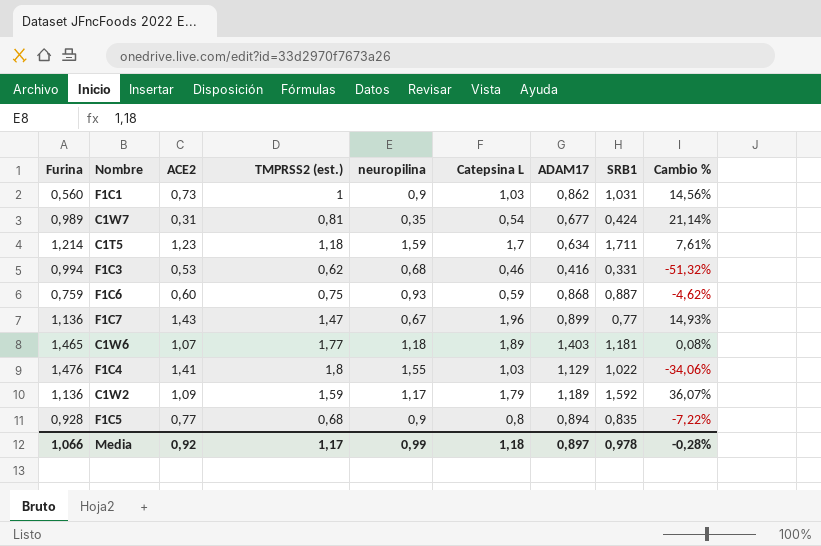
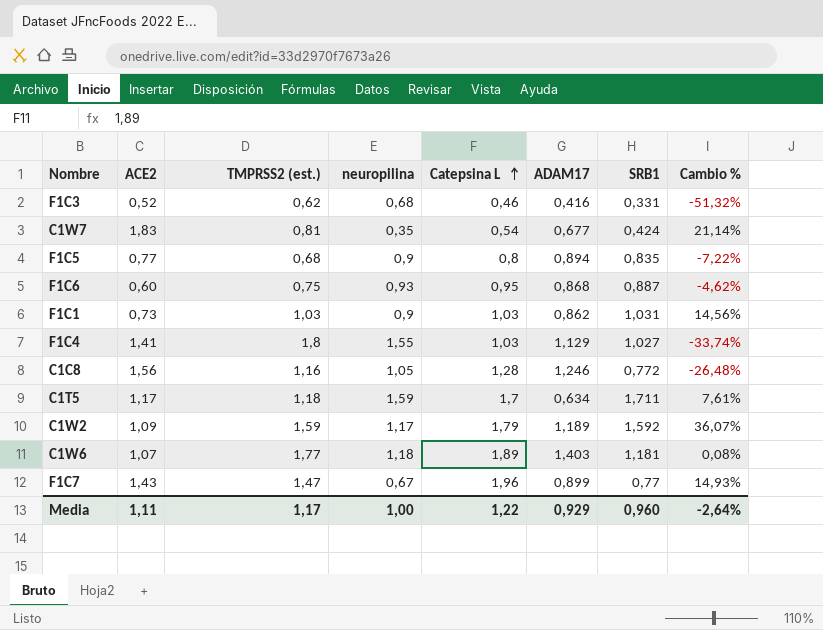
row order: none -> Catepsina L ascending
column Furina | position: 1 -> none
F1C3 | ACE2: 0,53 -> 0,52
C1W7 | ACE2: 0,31 -> 1,83
F1C6 | Catepsina L: 0,59 -> 0,95
F1C1 | TMPRSS2 (est.): 1 -> 1,03
F1C4 | SRB1: 1,022 -> 1,027
F1C4 | Cambio %: -34,06% -> -33,74%
row C1C8: none -> 1,56 | 1,16 | 1,05 | 1,28 | 1,246 | 0,772 | -26,48%
C1T5 | ACE2: 1,23 -> 1,17
Media | ACE2: 0,92 -> 1,11
Media | neuropilina: 0,99 -> 1,00
Media | Catepsina L: 1,18 -> 1,22
Media | ADAM17: 0,897 -> 0,929
Media | SRB1: 0,978 -> 0,960
Media | Cambio %: -0,28% -> -2,64%

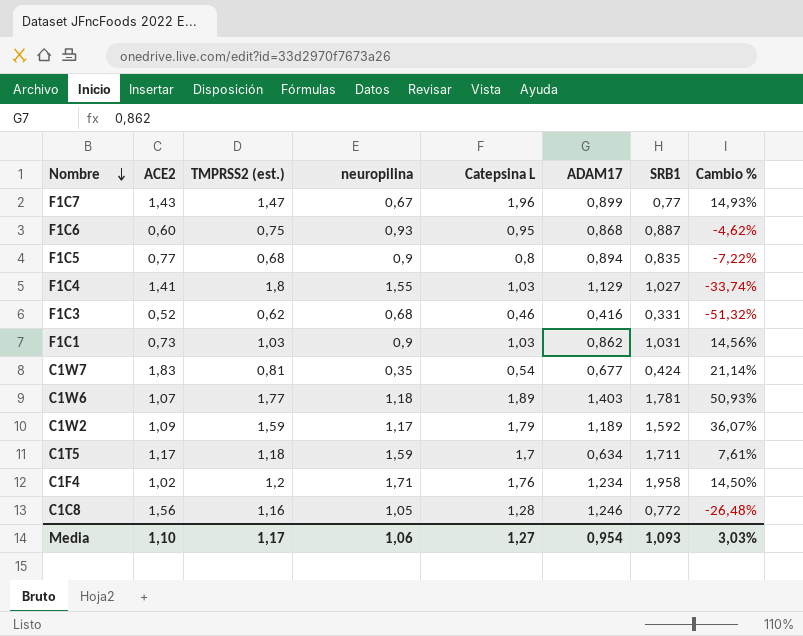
row order: Catepsina L ascending -> Nombre descending
C1W6 | SRB1: 1,181 -> 1,781
C1W6 | Cambio %: 0,08% -> 50,93%
row C1F4: none -> 1,02 | 1,2 | 1,71 | 1,76 | 1,234 | 1,958 | 14,50%
Media | ACE2: 1,11 -> 1,10
Media | neuropilina: 1,00 -> 1,06
Media | Catepsina L: 1,22 -> 1,27
Media | ADAM17: 0,929 -> 0,954
Media | SRB1: 0,960 -> 1,093
Media | Cambio %: -2,64% -> 3,03%

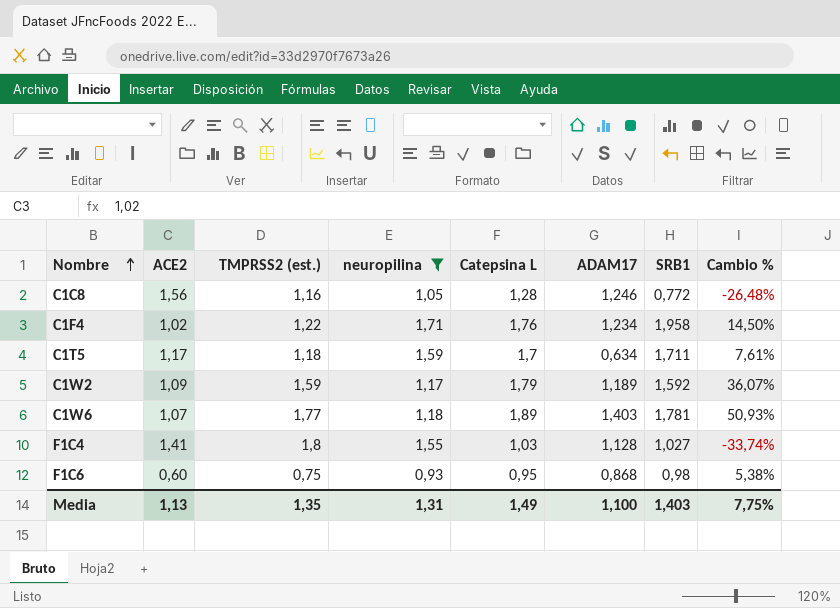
filter: none -> neuropilina >= 0,93
row order: Nombre descending -> Nombre ascending
C1F4 | TMPRSS2 (est.): 1,2 -> 1,22
F1C4 | ADAM17: 1,129 -> 1,128
F1C6 | SRB1: 0,887 -> 0,98
F1C6 | Cambio %: -4,62% -> 5,38%
Media | ACE2: 1,10 -> 1,13
Media | TMPRSS2 (est.): 1,17 -> 1,35
Media | neuropilina: 1,06 -> 1,31
Media | Catepsina L: 1,27 -> 1,49
Media | ADAM17: 0,954 -> 1,100
Media | SRB1: 1,093 -> 1,403
Media | Cambio %: 3,03% -> 7,75%

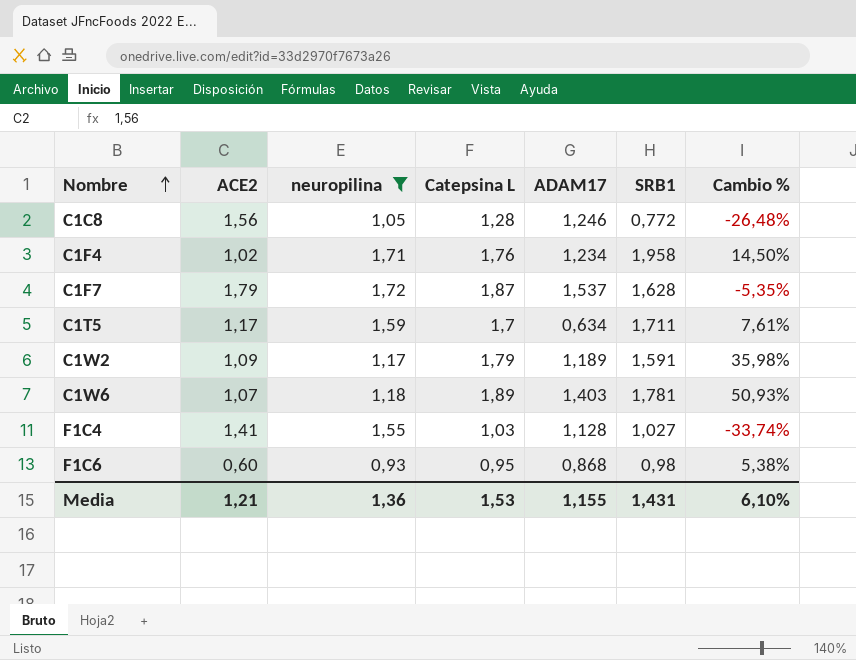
column TMPRSS2 (est.) | position: 3 -> none
row C1F7: none -> 1,79 | 1,72 | 1,87 | 1,537 | 1,628 | -5,35%
C1W2 | SRB1: 1,592 -> 1,591
C1W2 | Cambio %: 36,07% -> 35,98%
Media | ACE2: 1,13 -> 1,21
Media | neuropilina: 1,31 -> 1,36
Media | Catepsina L: 1,49 -> 1,53
Media | ADAM17: 1,100 -> 1,155
Media | SRB1: 1,403 -> 1,431
Media | Cambio %: 7,75% -> 6,10%

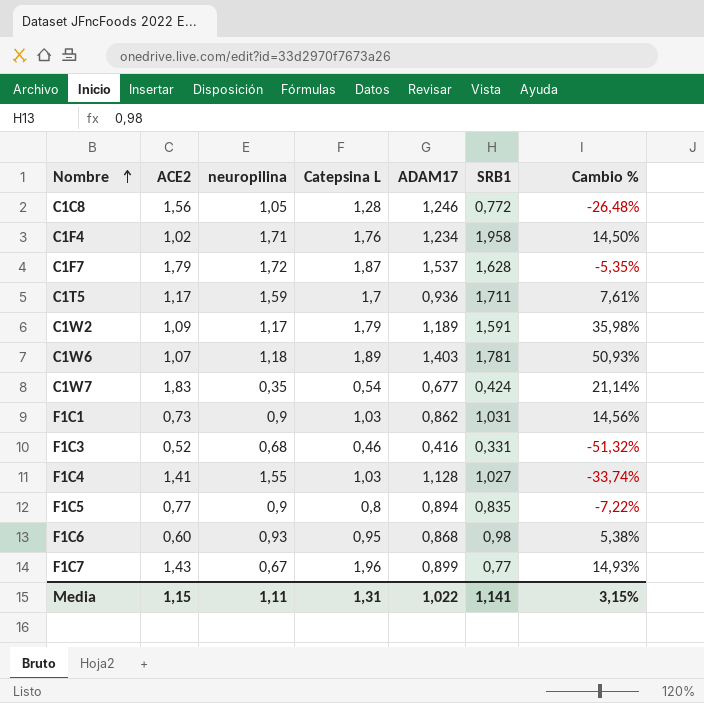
filter: neuropilina >= 0,93 -> none
C1T5 | ADAM17: 0,634 -> 0,936
Media | ACE2: 1,21 -> 1,15
Media | neuropilina: 1,36 -> 1,11
Media | Catepsina L: 1,53 -> 1,31
Media | ADAM17: 1,155 -> 1,022
Media | SRB1: 1,431 -> 1,141
Media | Cambio %: 6,10% -> 3,15%

